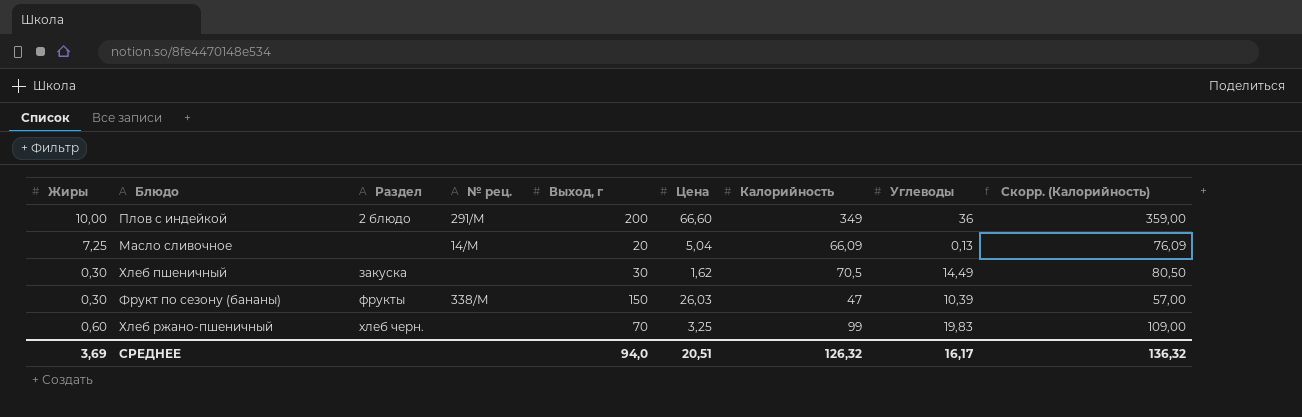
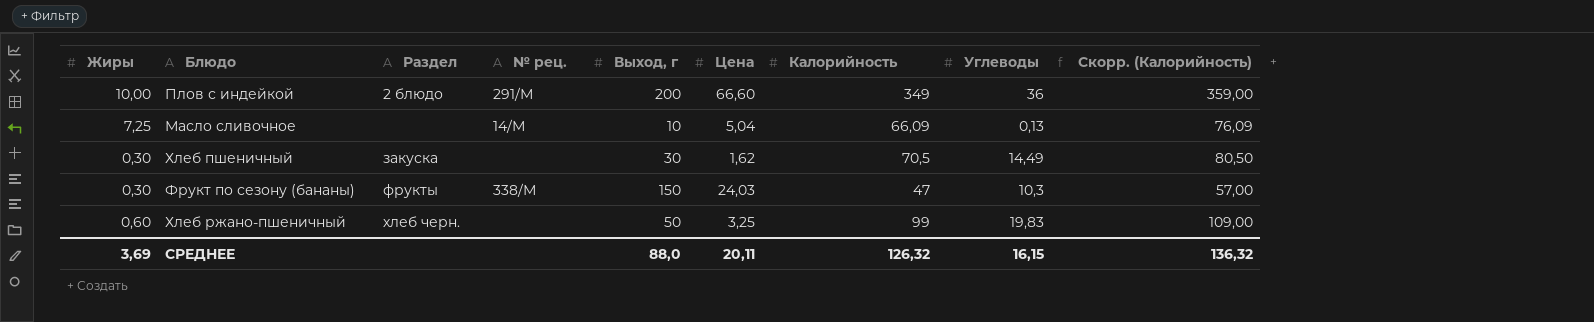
Масло сливочное | Выход, г: 20 -> 10
Фрукт по сезону (бананы) | Цена: 26,03 -> 24,03
Фрукт по сезону (бананы) | Углеводы: 10,39 -> 10,3
Хлеб ржано-пшеничный | Выход, г: 70 -> 50
СРЕДНЕЕ | Выход, г: 94,0 -> 88,0
СРЕДНЕЕ | Цена: 20,51 -> 20,11
СРЕДНЕЕ | Углеводы: 16,17 -> 16,15

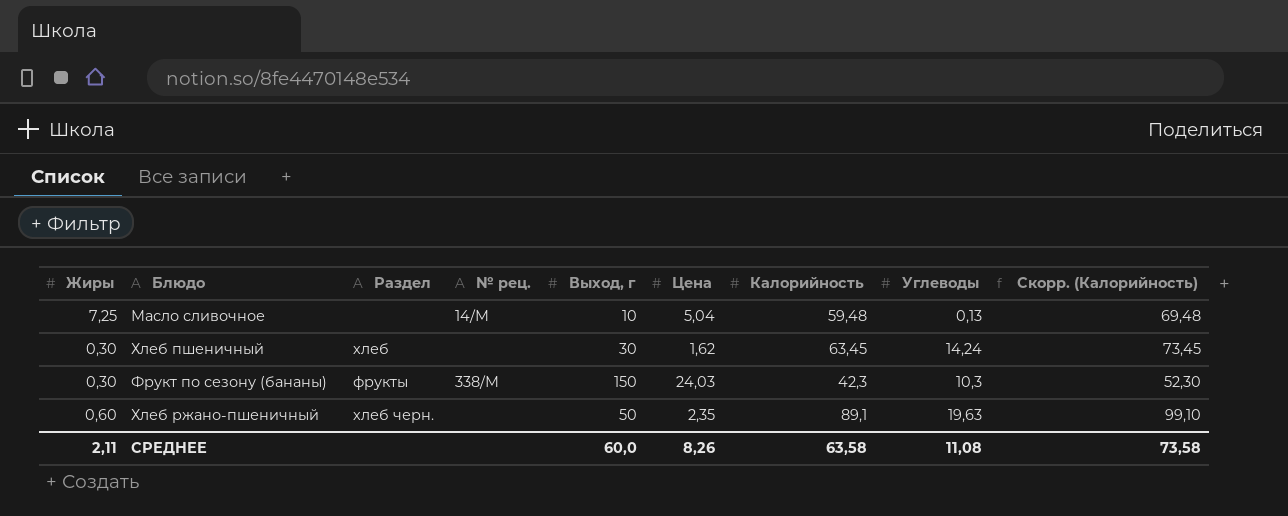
row Плов с индейкой: 10,00 | 2 блюдо | 291/М | 200 | 66,60 | 349 | 36 | 359,00 -> none
Масло сливочное | Калорийность: 66,09 -> 59,48
Масло сливочное | Скорр. (Калорийность): 76,09 -> 69,48
Хлеб пшеничный | Раздел: закуска -> хлеб
Хлеб пшеничный | Калорийность: 70,5 -> 63,45
Хлеб пшеничный | Углеводы: 14,49 -> 14,24
Хлеб пшеничный | Скорр. (Калорийность): 80,50 -> 73,45
Фрукт по сезону (бананы) | Калорийность: 47 -> 42,3
Фрукт по сезону (бананы) | Скорр. (Калорийность): 57,00 -> 52,30
Хлеб ржано-пшеничный | Цена: 3,25 -> 2,35
Хлеб ржано-пшеничный | Калорийность: 99 -> 89,1
Хлеб ржано-пшеничный | Углеводы: 19,83 -> 19,63
Хлеб ржано-пшеничный | Скорр. (Калорийность): 109,00 -> 99,10
СРЕДНЕЕ | Жиры: 3,69 -> 2,11
СРЕДНЕЕ | Выход, г: 88,0 -> 60,0
СРЕДНЕЕ | Цена: 20,11 -> 8,26
СРЕДНЕЕ | Калорийность: 126,32 -> 63,58
СРЕДНЕЕ | Углеводы: 16,15 -> 11,08
СРЕДНЕЕ | Скорр. (Калорийность): 136,32 -> 73,58

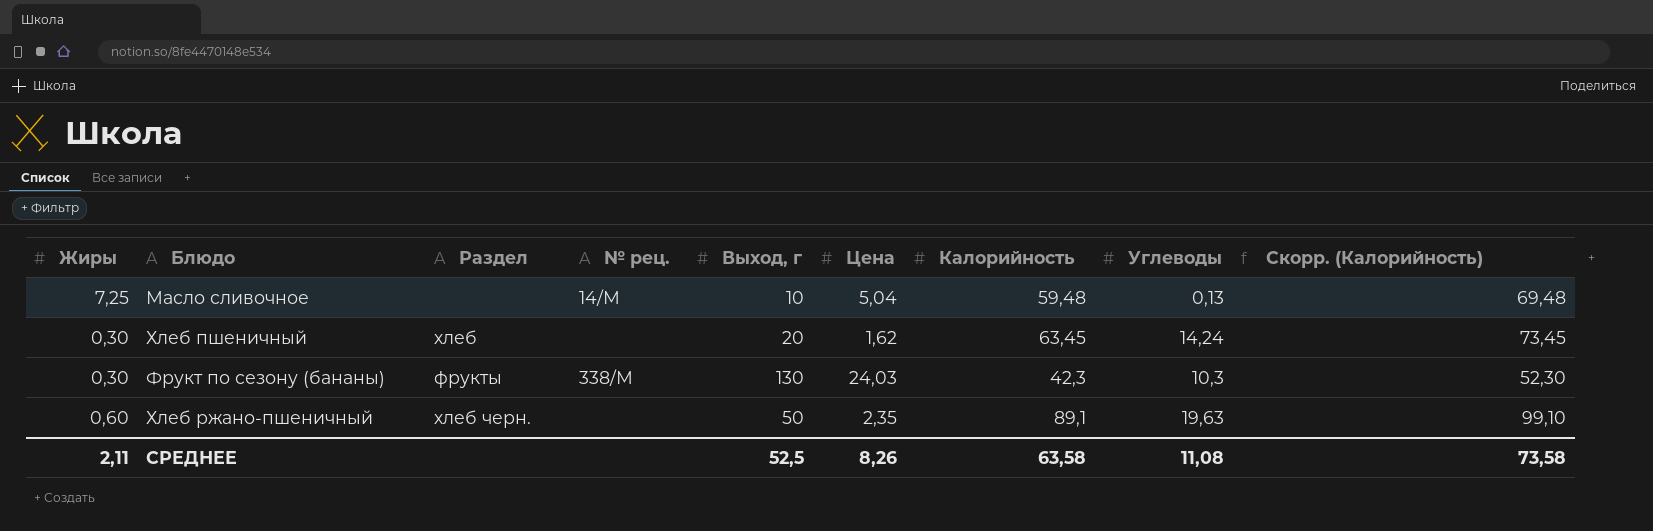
Хлеб пшеничный | Выход, г: 30 -> 20
Фрукт по сезону (бананы) | Выход, г: 150 -> 130
СРЕДНЕЕ | Выход, г: 60,0 -> 52,5

